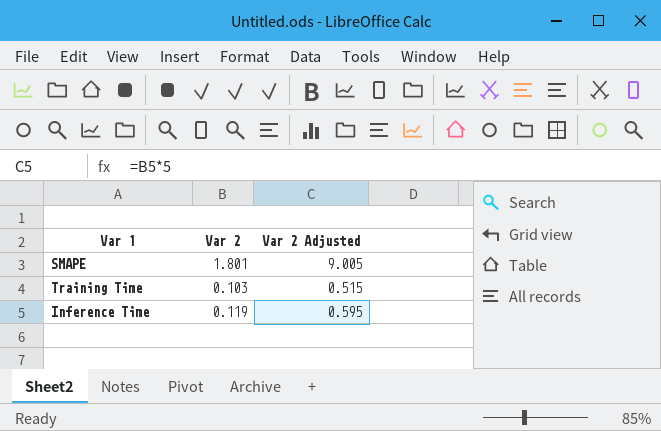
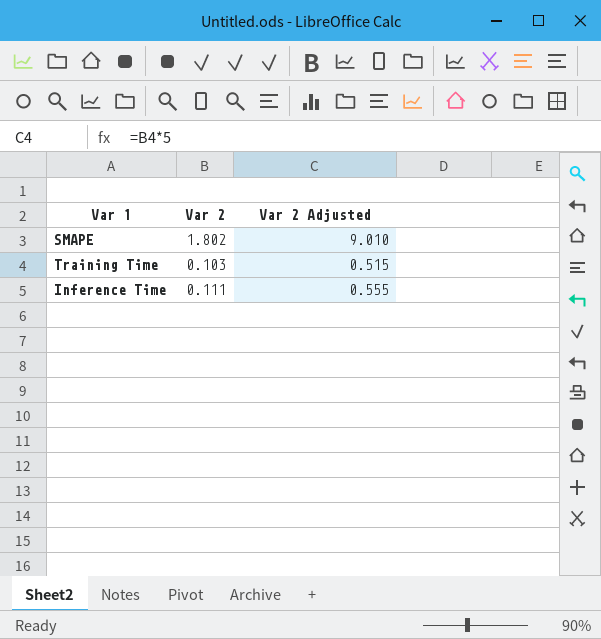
SMAPE | Var 2: 1.801 -> 1.802
SMAPE | Var 2 Adjusted: 9.005 -> 9.010
Inference Time | Var 2: 0.119 -> 0.111
Inference Time | Var 2 Adjusted: 0.595 -> 0.555

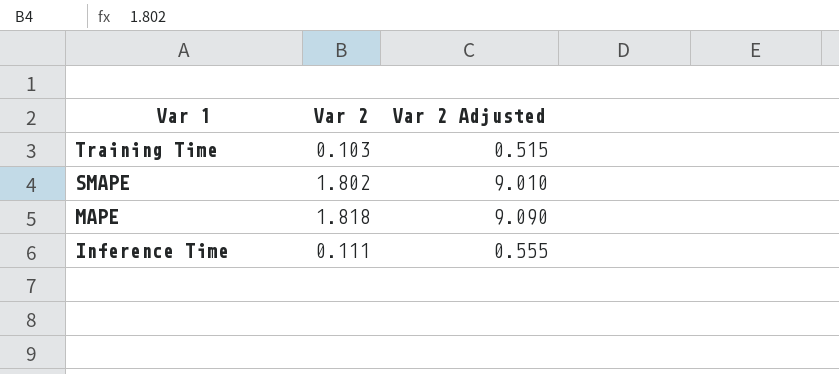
row order: none -> Var 1 descending
row MAPE: none -> 1.818 | 9.090

